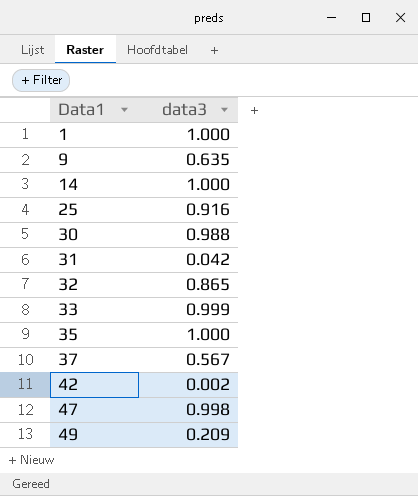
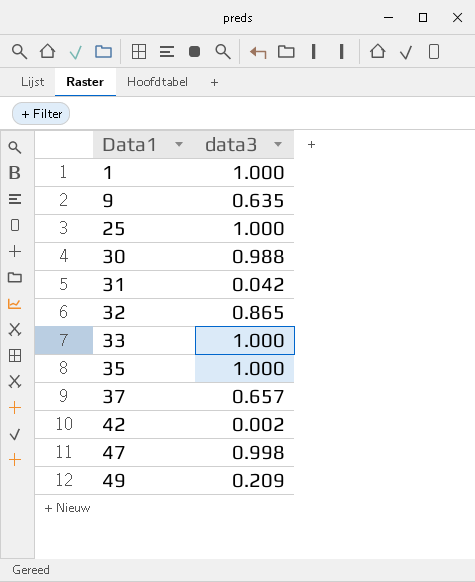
row 14: 1.000 -> none
25 | data3: 0.916 -> 1.000
33 | data3: 0.999 -> 1.000
37 | data3: 0.567 -> 0.657

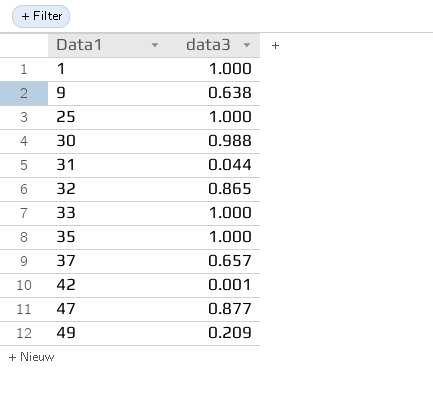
9 | data3: 0.635 -> 0.638
31 | data3: 0.042 -> 0.044
42 | data3: 0.002 -> 0.001
47 | data3: 0.998 -> 0.877

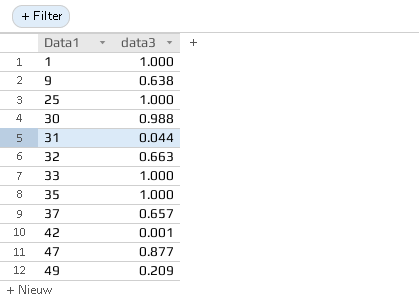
32 | data3: 0.865 -> 0.663

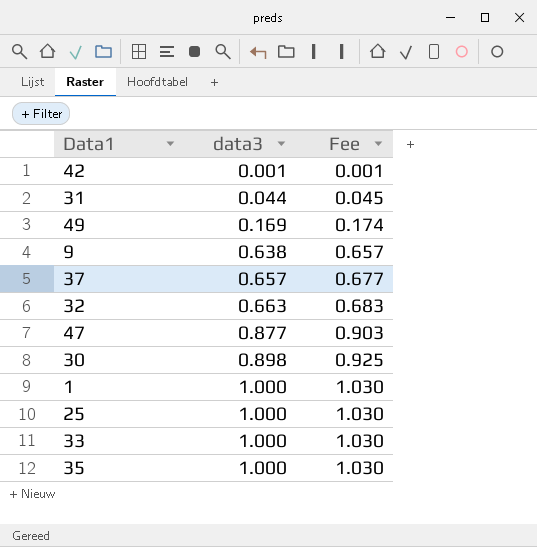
row order: Data1 ascending -> data3 ascending
column Fee | formula: none -> [data3] * 1.03
49 | data3: 0.209 -> 0.169
30 | data3: 0.988 -> 0.898

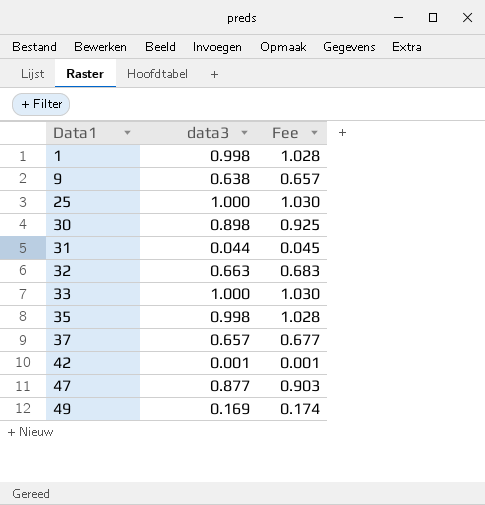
row order: data3 ascending -> Data1 ascending
1 | data3: 1.000 -> 0.998
1 | Fee: 1.030 -> 1.028
35 | data3: 1.000 -> 0.998
35 | Fee: 1.030 -> 1.028

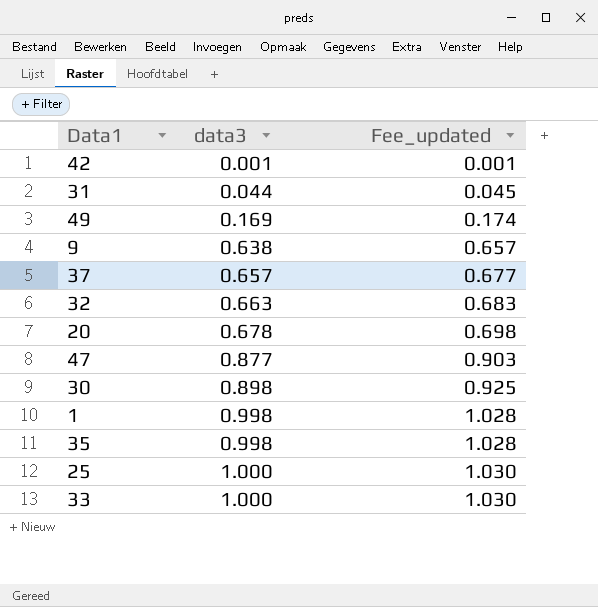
row order: Data1 ascending -> data3 ascending
column name: Fee -> Fee_updated
row 20: none -> 0.678 | 0.698

